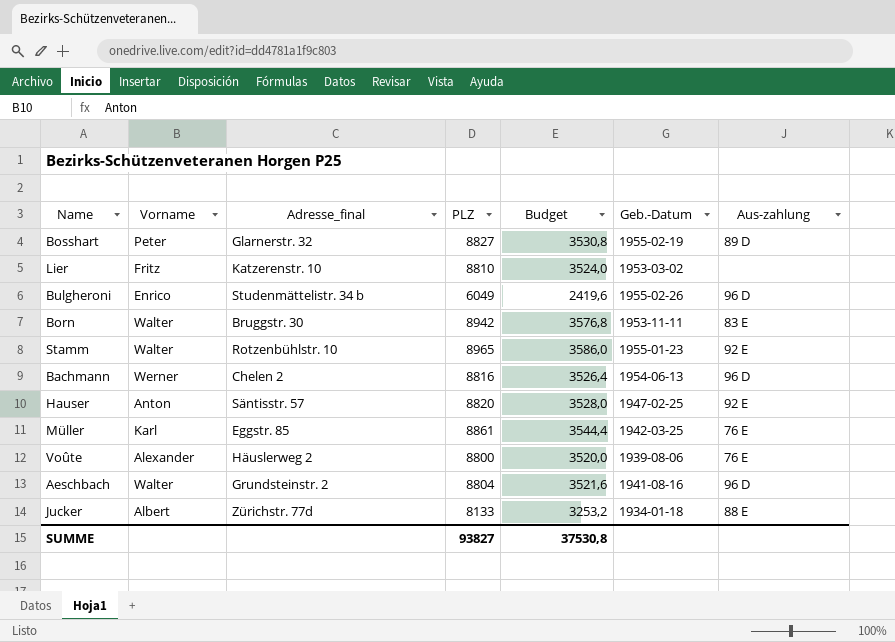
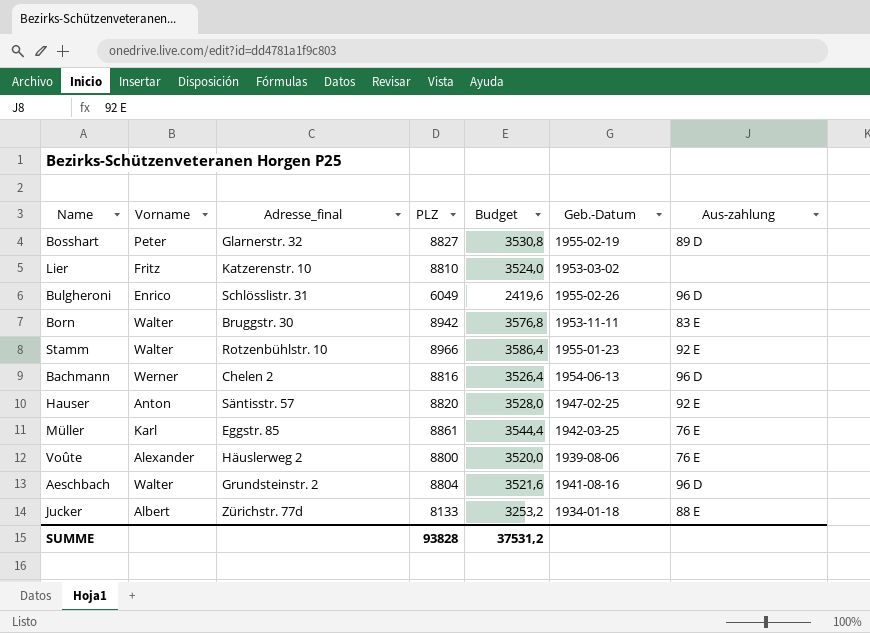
Bulgheroni | Adresse_final: Studenmättelistr. 34 b -> Schlösslistr. 31
Stamm | PLZ: 8965 -> 8966
Stamm | Budget: 3586,0 -> 3586,4
SUMME | PLZ: 93827 -> 93828
SUMME | Budget: 37530,8 -> 37531,2

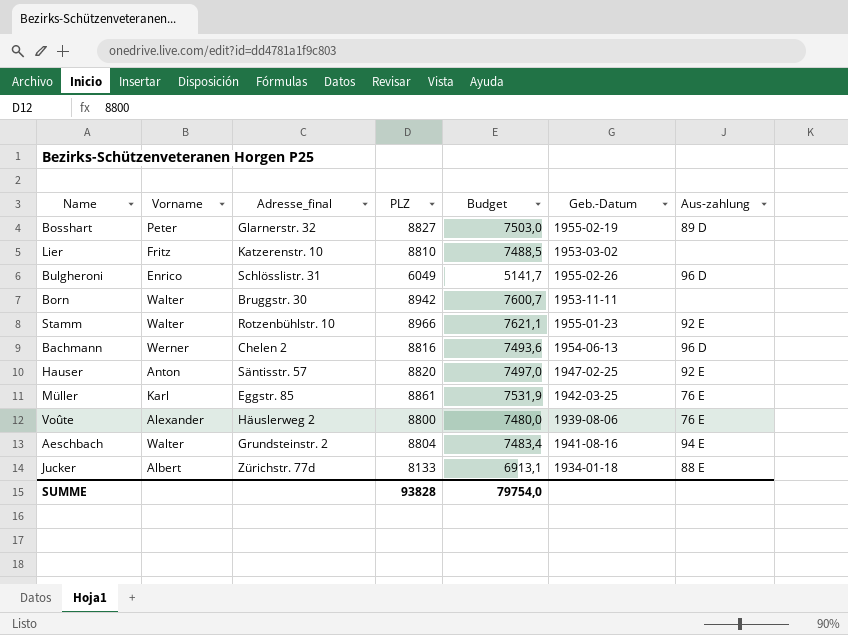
column Budget | formula: [PLZ] * 0,4 -> [PLZ] * 0,85
Born | Aus-zahlung: 83 E -> none
Aeschbach | Aus-zahlung: 96 D -> 94 E
SUMME | Budget: 37531,2 -> 79754,0

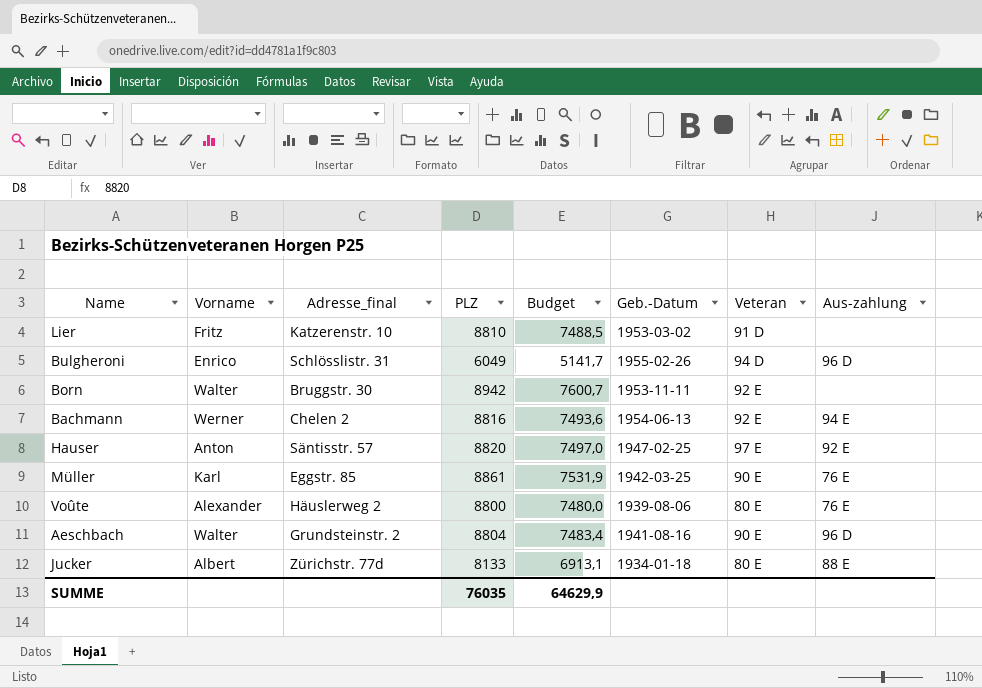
column Veteran | position: none -> 7
row Bosshart: Peter | Glarnerstr. 32 | 8827 | 7503,0 | 1955-02-19 | 89 D -> none
row Stamm: Walter | Rotzenbühlstr. 10 | 8966 | 7621,1 | 1955-01-23 | 92 E -> none
Bachmann | Aus-zahlung: 96 D -> 94 E
Aeschbach | Aus-zahlung: 94 E -> 96 D
SUMME | PLZ: 93828 -> 76035
SUMME | Budget: 79754,0 -> 64629,9

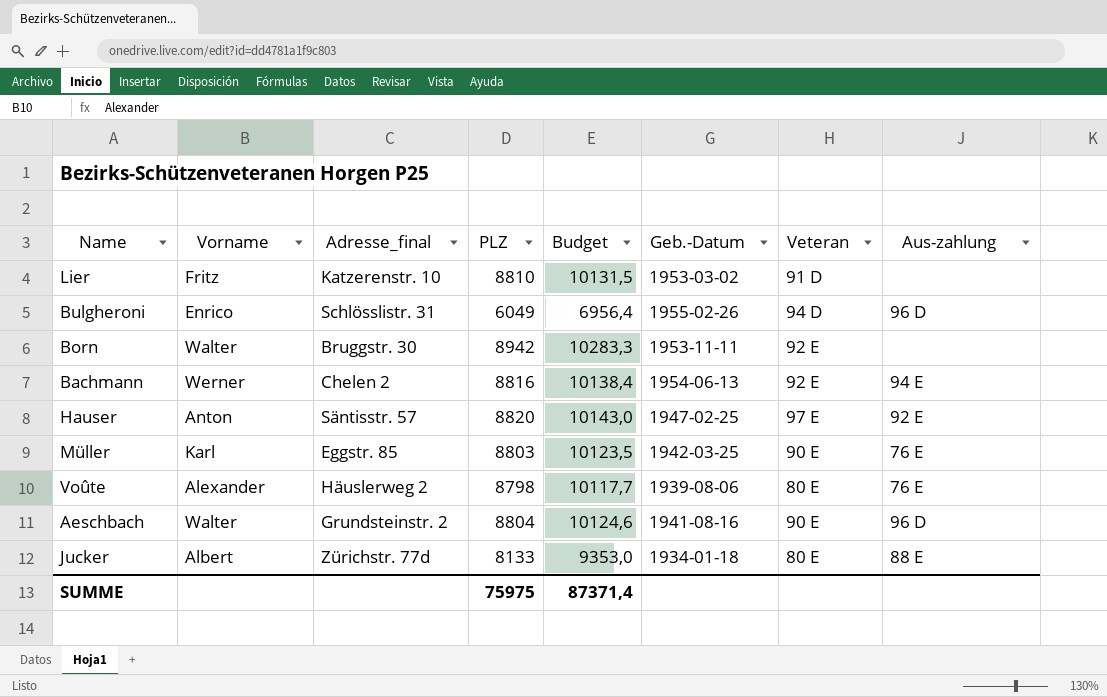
column Budget | formula: [PLZ] * 0,85 -> [PLZ] * 1,15
Müller | PLZ: 8861 -> 8803
Voûte | PLZ: 8800 -> 8798
SUMME | PLZ: 76035 -> 75975
SUMME | Budget: 64629,9 -> 87371,4

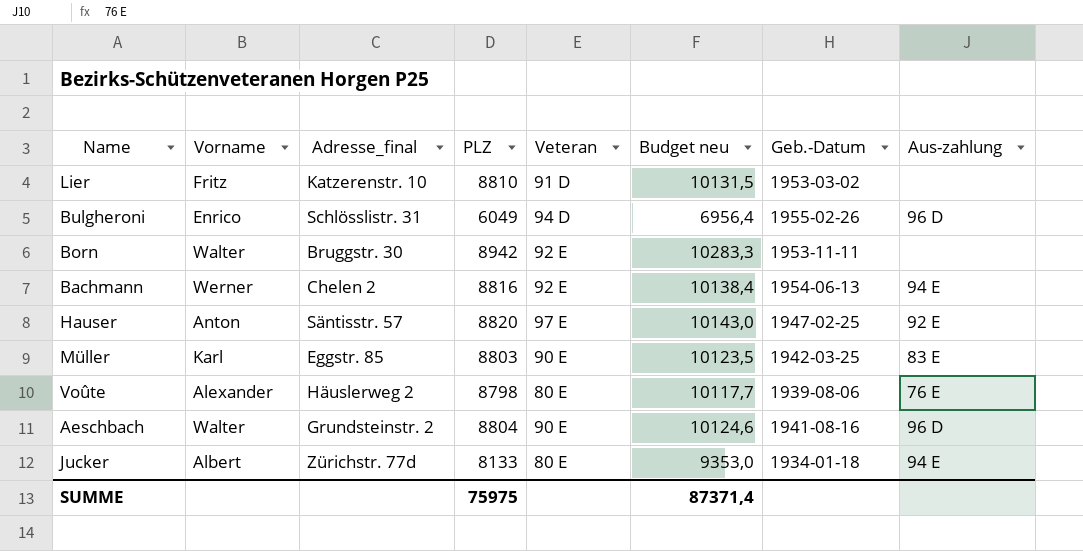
column Veteran | position: 7 -> 5
column name: Budget -> Budget neu
Müller | Aus-zahlung: 76 E -> 83 E
Jucker | Aus-zahlung: 88 E -> 94 E

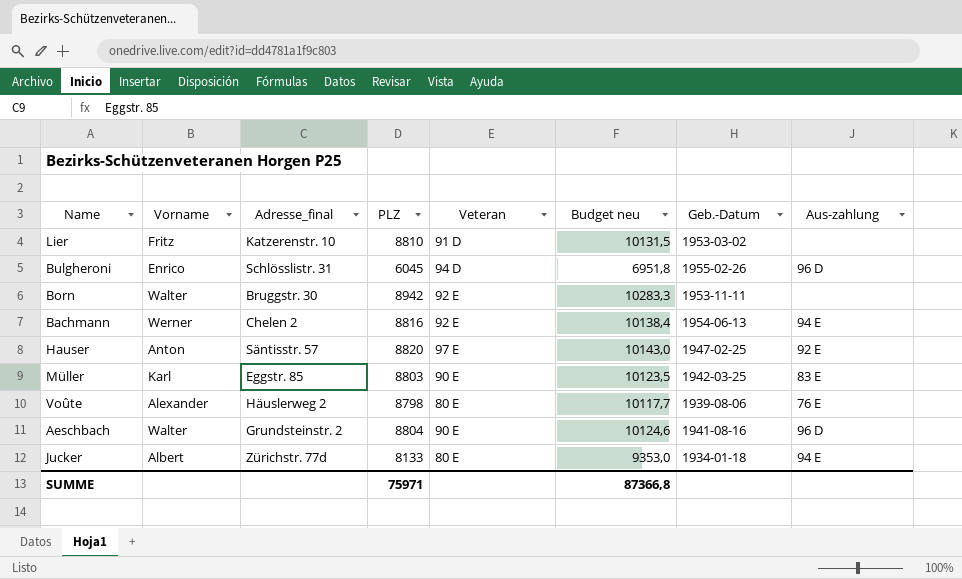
Bulgheroni | PLZ: 6049 -> 6045
Bulgheroni | Budget neu: 6956,4 -> 6951,8
SUMME | PLZ: 75975 -> 75971
SUMME | Budget neu: 87371,4 -> 87366,8

